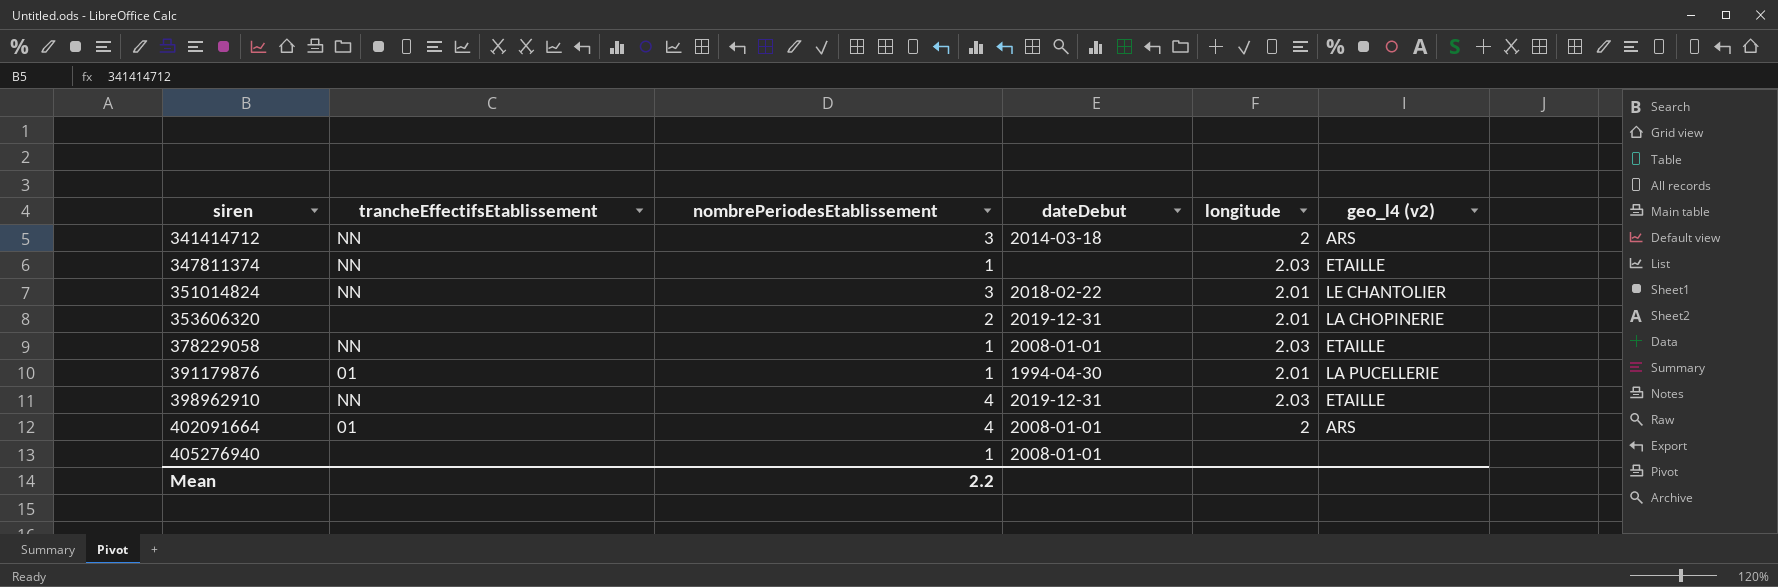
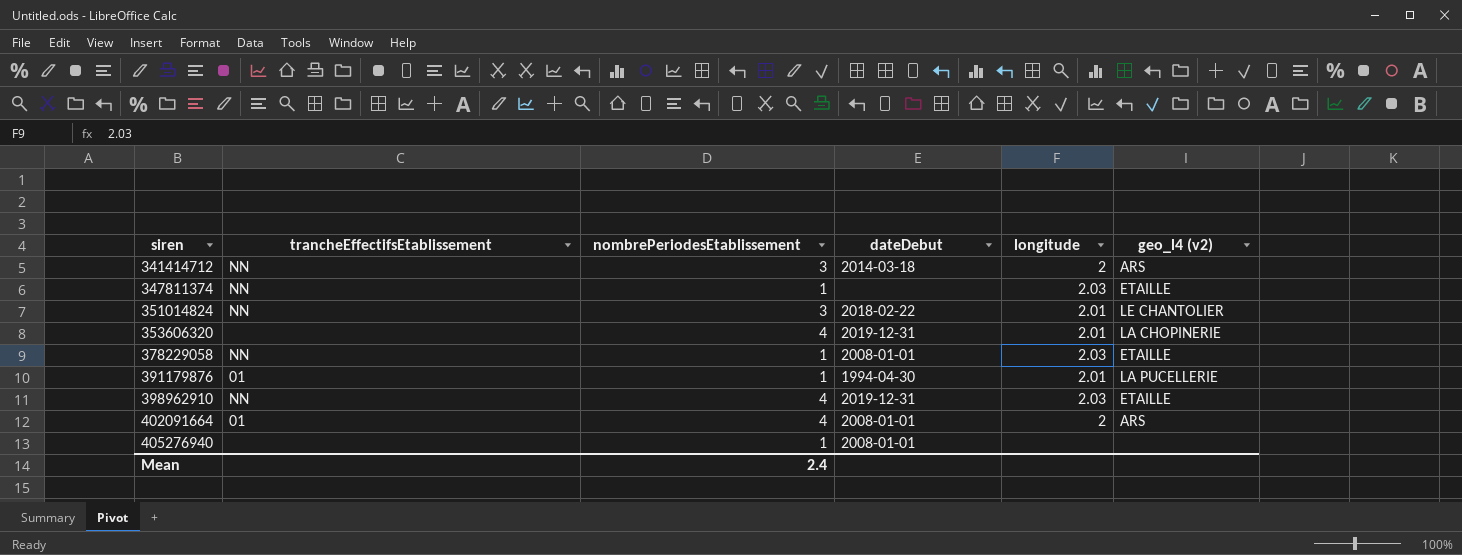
353606320 | nombrePeriodesEtablissement: 2 -> 4
Mean | nombrePeriodesEtablissement: 2.2 -> 2.4

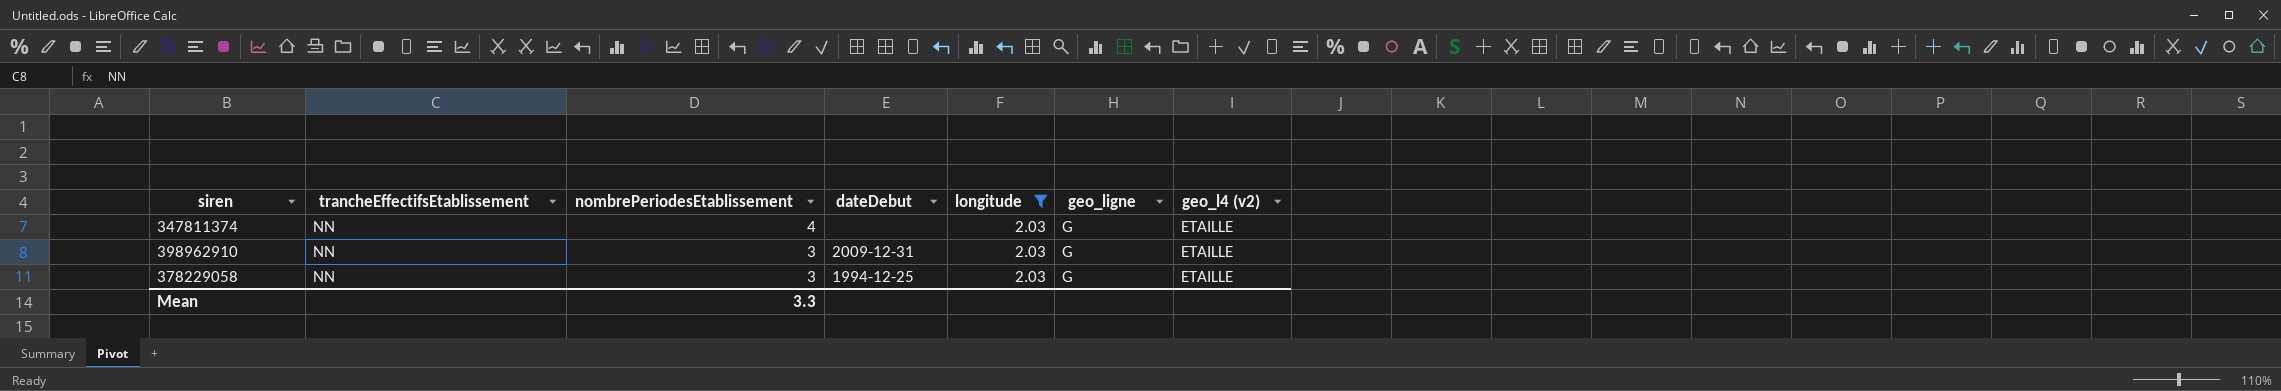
filter: none -> longitude = 2.03
row order: siren ascending -> nombrePeriodesEtablissement descending
column geo_ligne | position: none -> 6
347811374 | nombrePeriodesEtablissement: 1 -> 4
398962910 | nombrePeriodesEtablissement: 4 -> 3
398962910 | dateDebut: 2019-12-31 -> 2009-12-31
378229058 | nombrePeriodesEtablissement: 1 -> 3
378229058 | dateDebut: 2008-01-01 -> 1994-12-25
Mean | nombrePeriodesEtablissement: 2.4 -> 3.3

